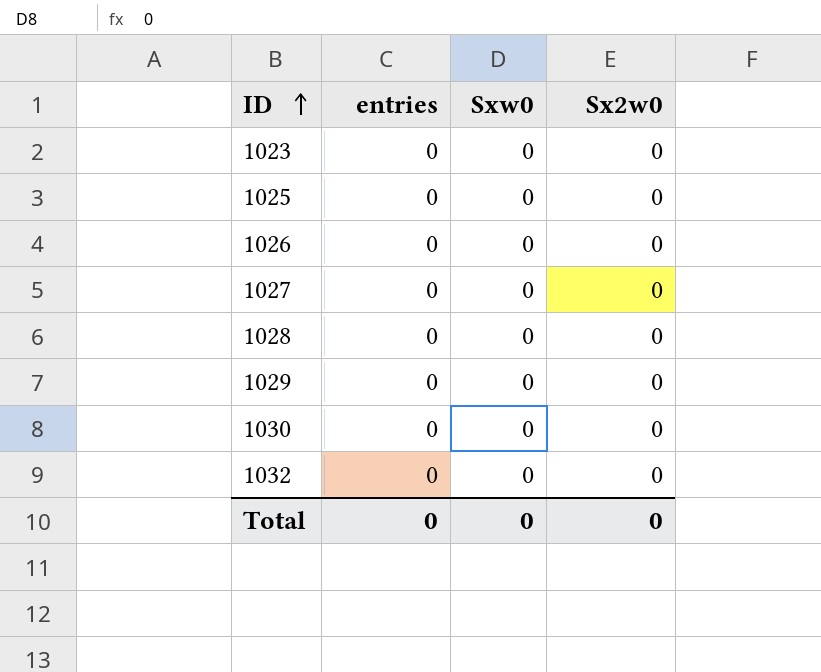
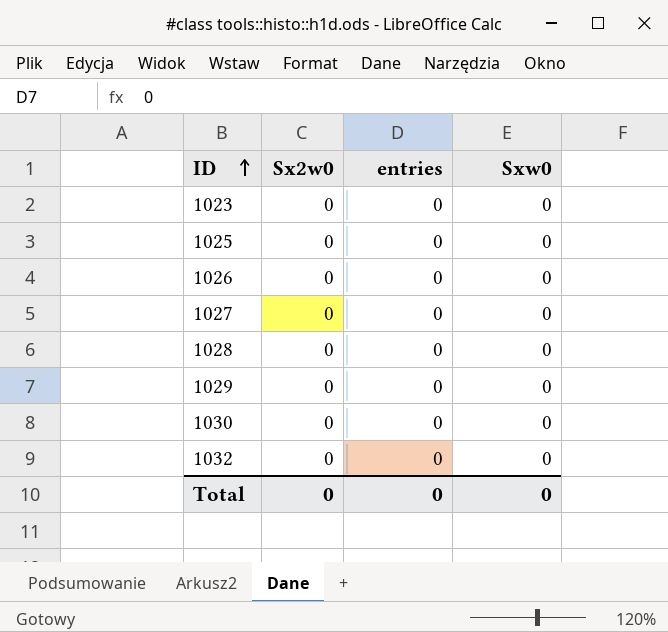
column Sx2w0 | position: 4 -> 2

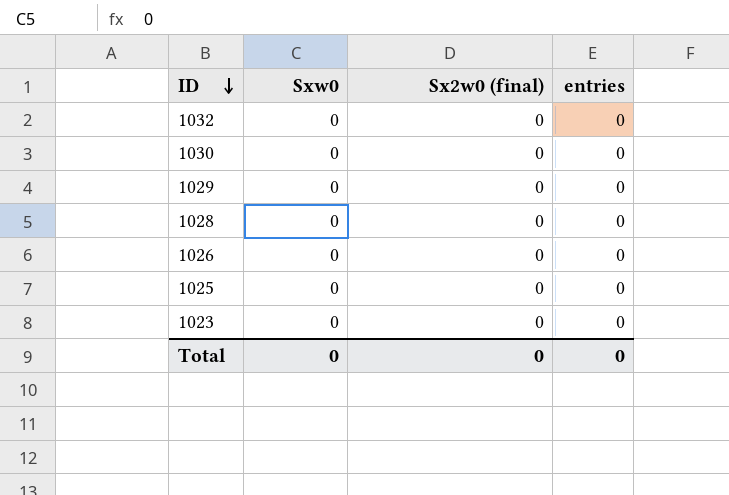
row order: ID ascending -> ID descending
column Sxw0 | position: 4 -> 2
column name: Sx2w0 -> Sx2w0 (final)
row 1027: 0 | 0 | 0 -> none

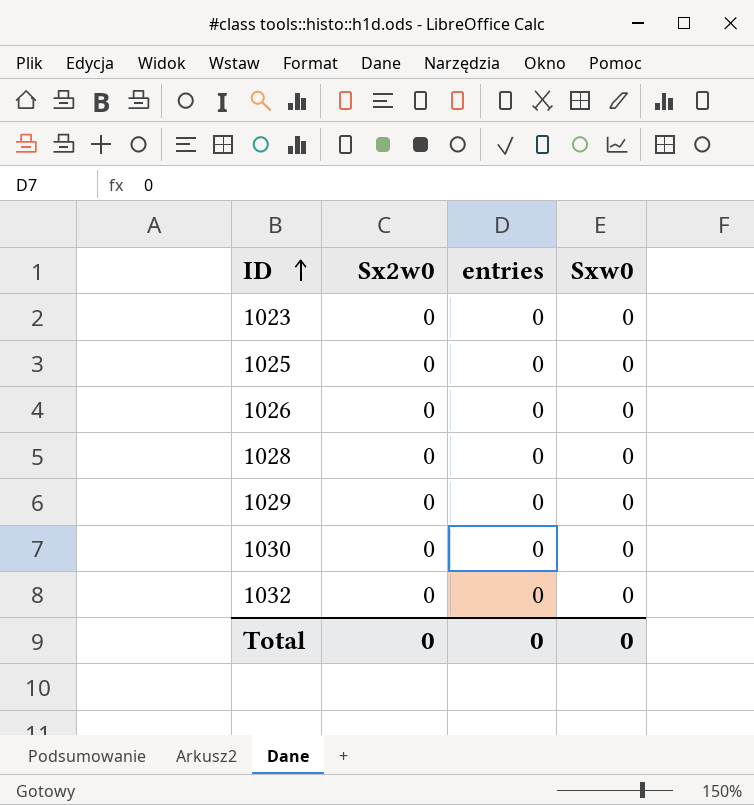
row order: ID descending -> ID ascending
column name: Sx2w0 (final) -> Sx2w0
column Sxw0 | position: 2 -> 4

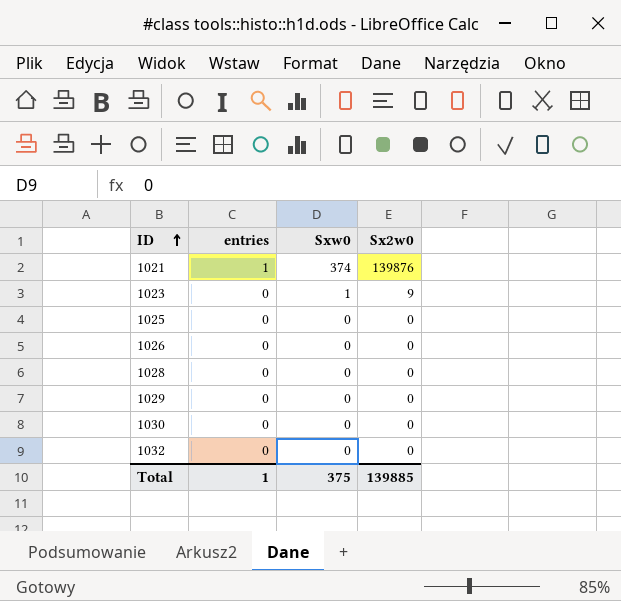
column Sx2w0 | position: 2 -> 4
row 1021: none -> 1 | 374 | 139876
1023 | Sxw0: 0 -> 1
1023 | Sx2w0: 0 -> 9
Total | entries: 0 -> 1
Total | Sxw0: 0 -> 375
Total | Sx2w0: 0 -> 139885

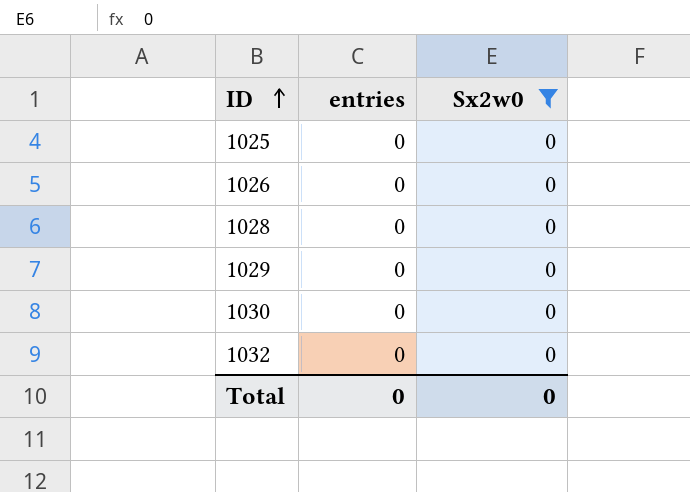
filter: none -> Sx2w0 = 0
column Sxw0 | position: 3 -> none
Total | entries: 1 -> 0
Total | Sx2w0: 139885 -> 0

